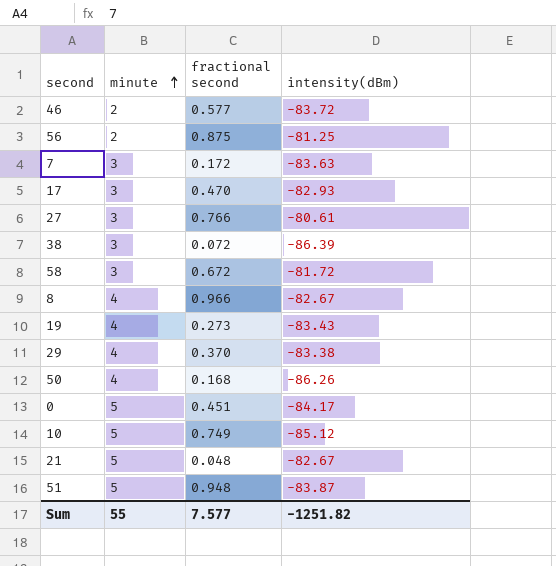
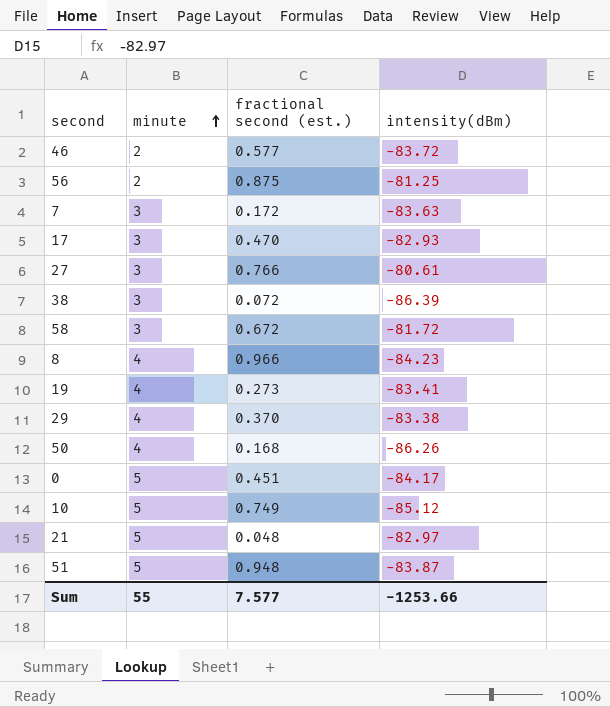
column name: fractional second -> fractional second (est.)
8 | intensity(dBm): -82.67 -> -84.23
19 | intensity(dBm): -83.43 -> -83.41
21 | intensity(dBm): -82.67 -> -82.97
Sum | intensity(dBm): -1251.82 -> -1253.66

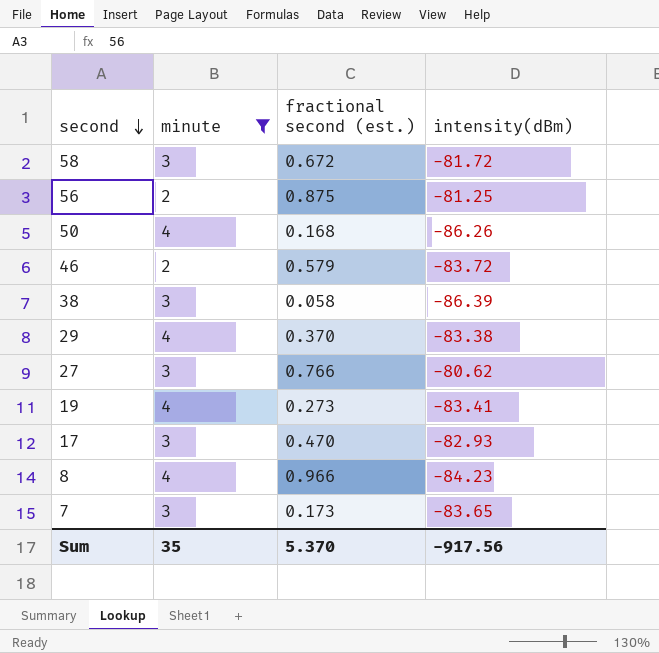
filter: none -> minute != 5
row order: minute ascending -> second descending
46 | fractional second (est.): 0.577 -> 0.579
38 | fractional second (est.): 0.072 -> 0.058
27 | intensity(dBm): -80.61 -> -80.62
7 | fractional second (est.): 0.172 -> 0.173
7 | intensity(dBm): -83.63 -> -83.65
Sum | minute: 55 -> 35
Sum | fractional second (est.): 7.577 -> 5.370
Sum | intensity(dBm): -1253.66 -> -917.56

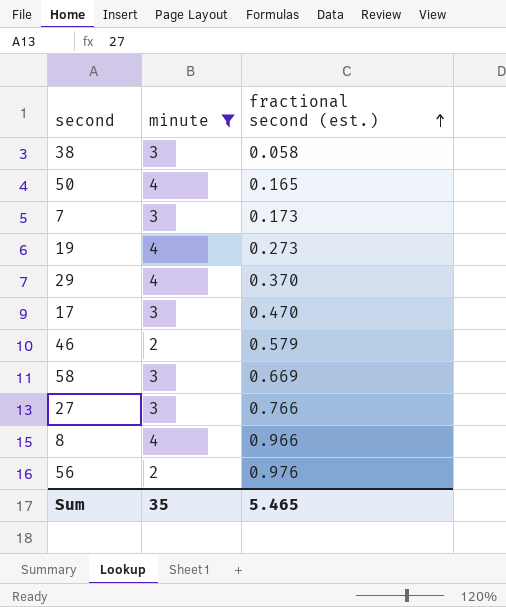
row order: second descending -> fractional second (est.) ascending
column intensity(dBm) | position: 4 -> none
50 | fractional second (est.): 0.168 -> 0.165
58 | fractional second (est.): 0.672 -> 0.669
56 | fractional second (est.): 0.875 -> 0.976
Sum | fractional second (est.): 5.370 -> 5.465

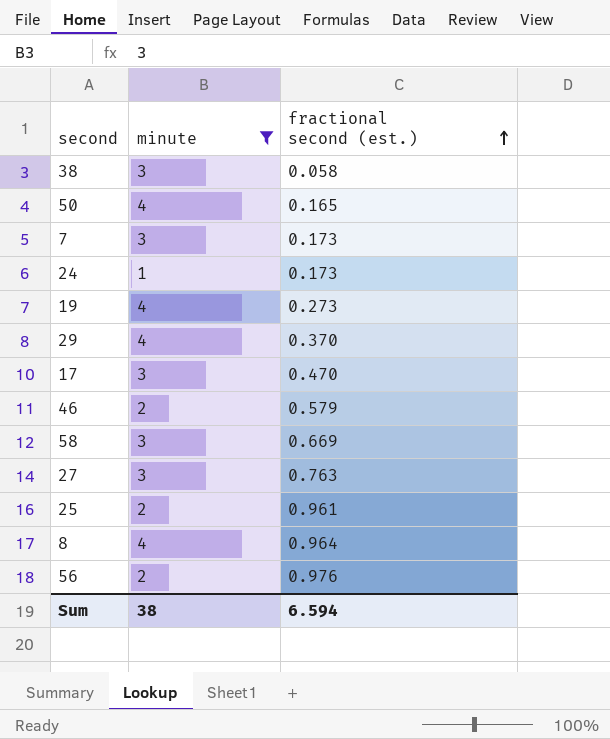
row 24: none -> 1 | 0.173
27 | fractional second (est.): 0.766 -> 0.763
row 25: none -> 2 | 0.961
8 | fractional second (est.): 0.966 -> 0.964
Sum | minute: 35 -> 38
Sum | fractional second (est.): 5.465 -> 6.594

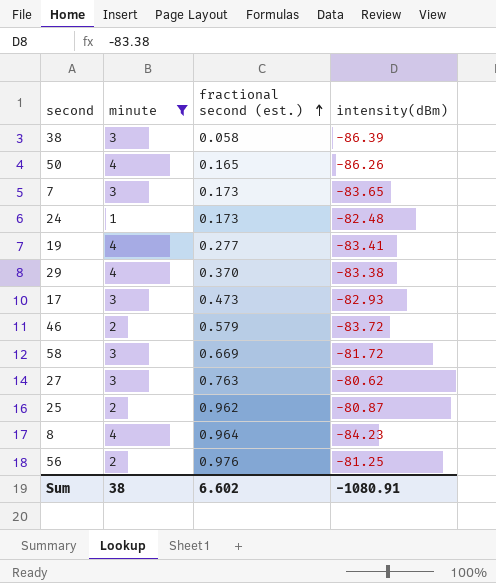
column intensity(dBm) | position: none -> 4
19 | fractional second (est.): 0.273 -> 0.277
17 | fractional second (est.): 0.470 -> 0.473
25 | fractional second (est.): 0.961 -> 0.962
Sum | fractional second (est.): 6.594 -> 6.602

